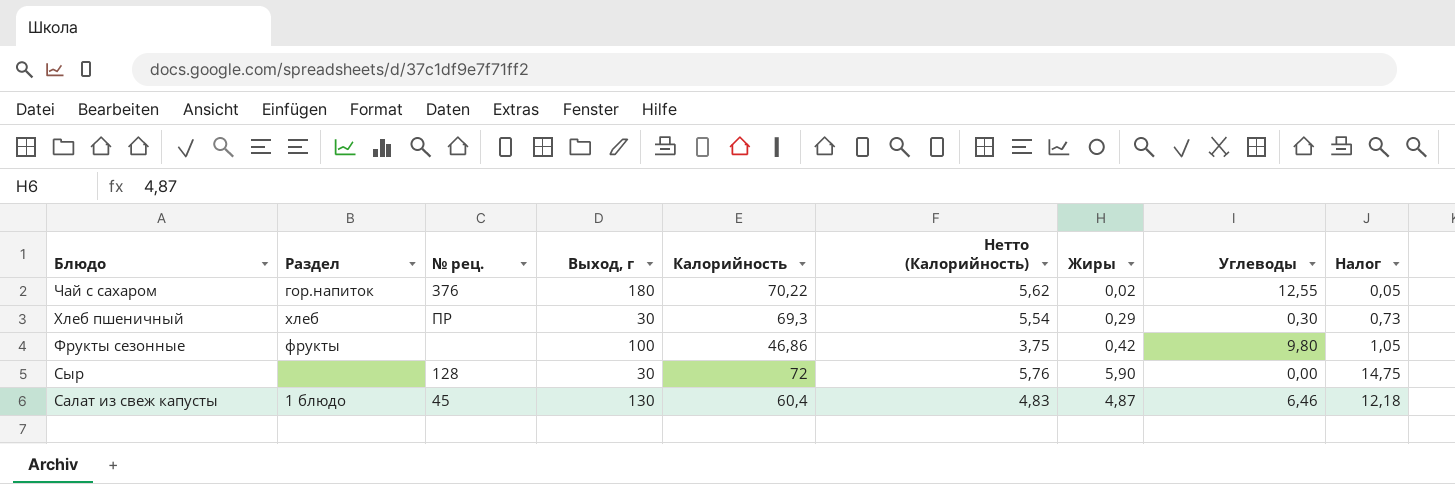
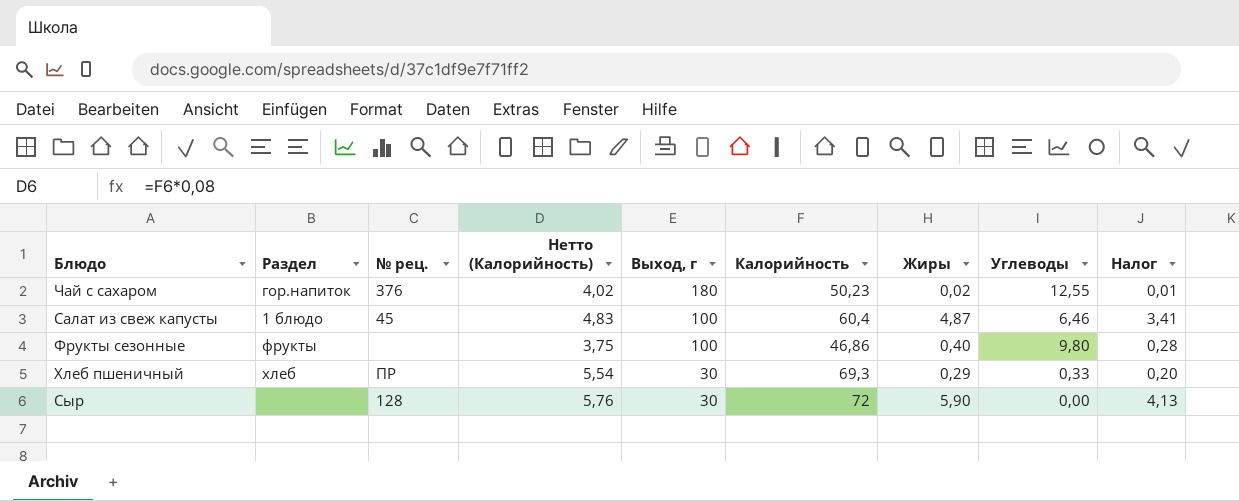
row order: Блюдо descending -> Выход, г descending
column Нетто (Калорийность) | position: 6 -> 4
column Налог | formula: [Жиры] * 2,5 -> [Жиры] * 0,7
Чай с сахаром | Нетто (Калорийность): 5,62 -> 4,02
Чай с сахаром | Калорийность: 70,22 -> 50,23
Салат из свеж капусты | Выход, г: 130 -> 100
Фрукты сезонные | Жиры: 0,42 -> 0,40
Хлеб пшеничный | Углеводы: 0,30 -> 0,33

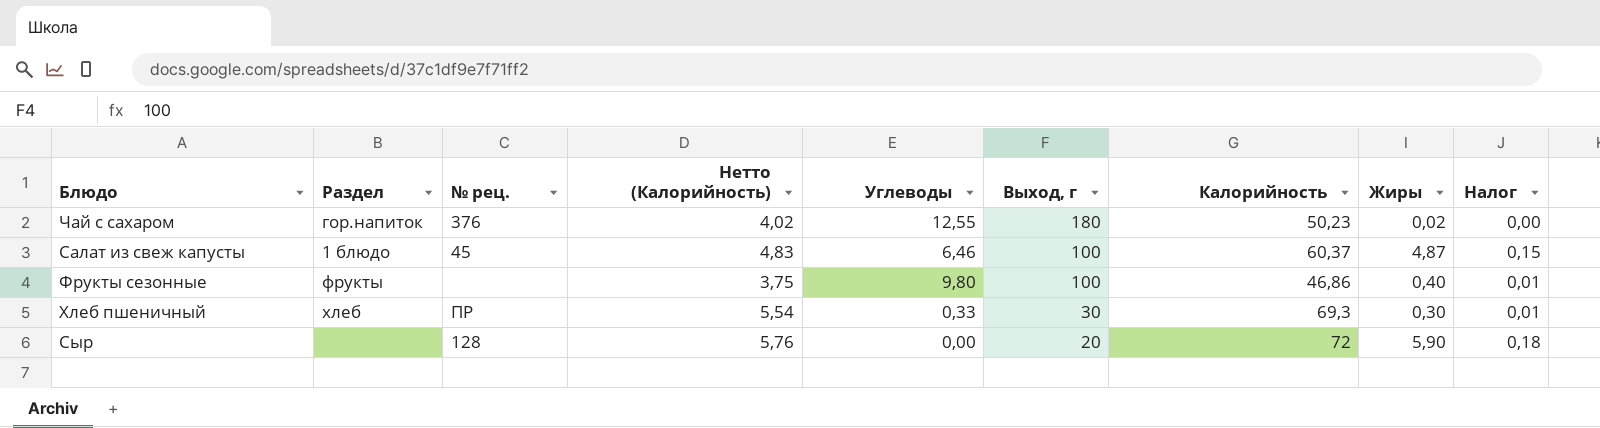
column Углеводы | position: 8 -> 5
column Налог | formula: [Жиры] * 0,7 -> [Жиры] * 0,03
Салат из свеж капусты | Калорийность: 60,4 -> 60,37
Хлеб пшеничный | Жиры: 0,29 -> 0,30
Сыр | Выход, г: 30 -> 20

